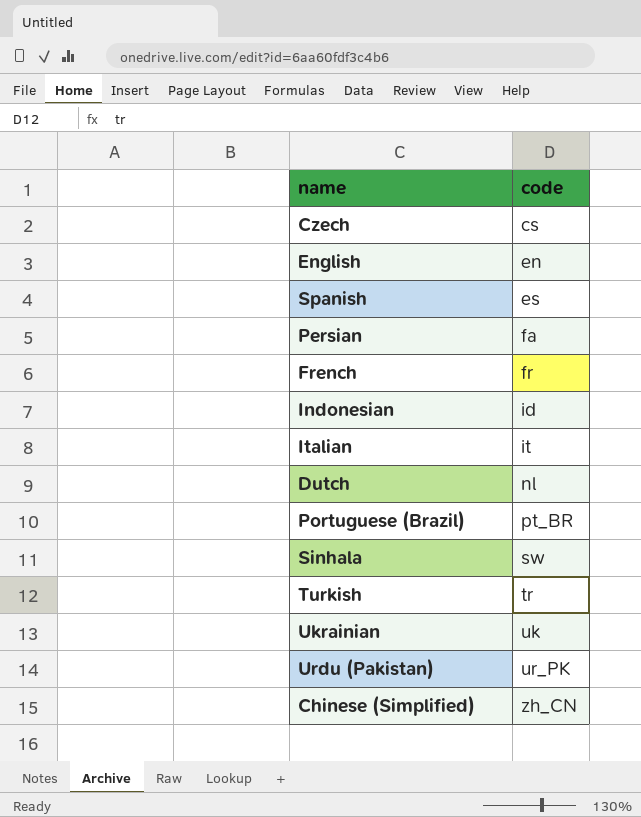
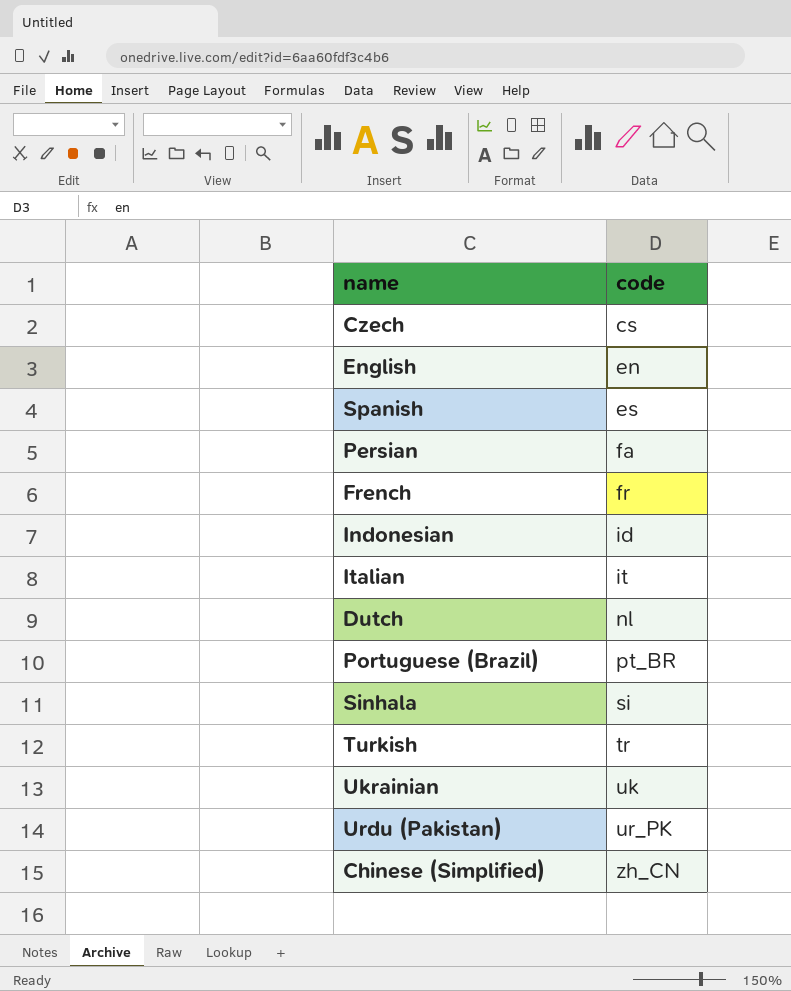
Sinhala | code: sw -> si

